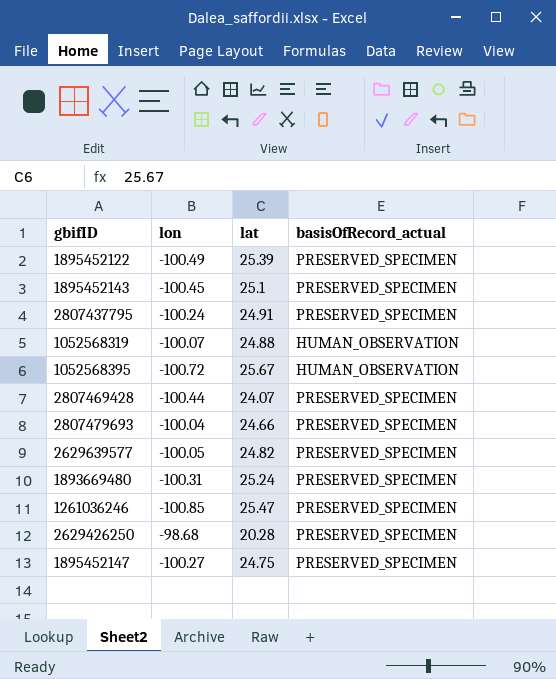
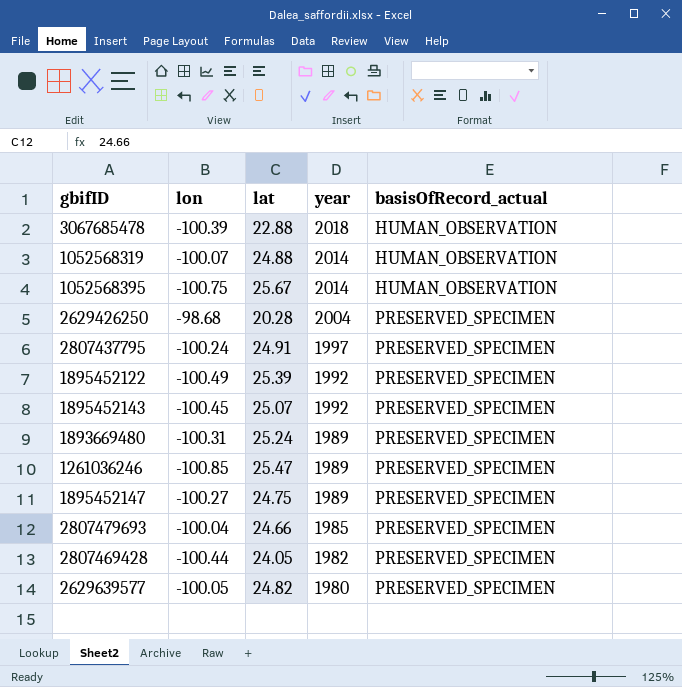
row order: none -> year descending
column year | position: none -> 4
row 3067685478: none -> -100.39 | 22.88 | 2018 | HUMAN_OBSERVATION
1052568395 | lon: -100.72 -> -100.75
1895452143 | lat: 25.1 -> 25.07
2807469428 | lat: 24.07 -> 24.05

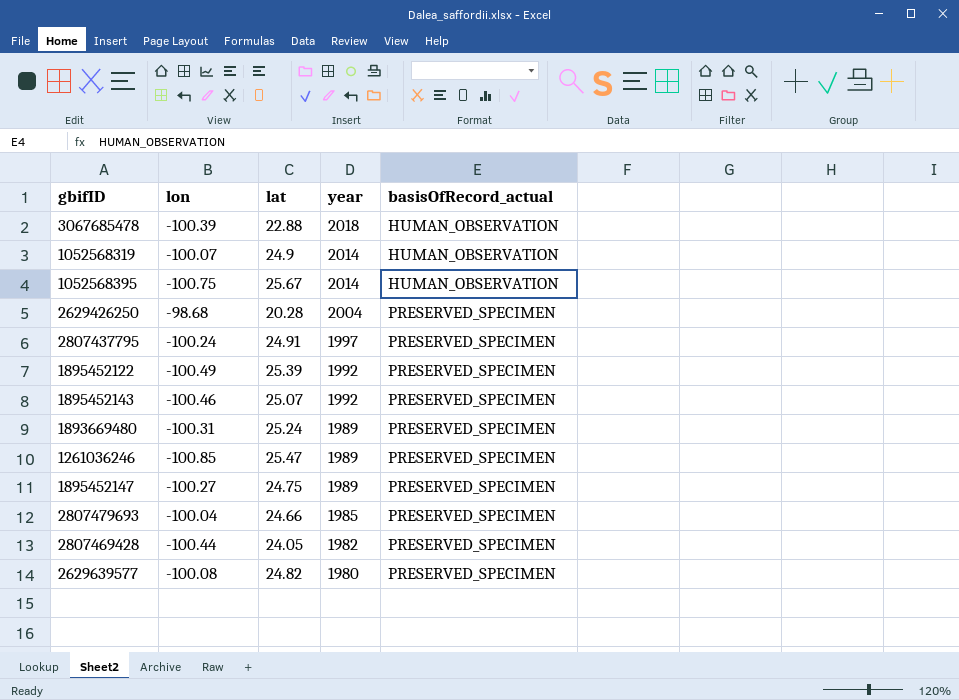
1052568319 | lat: 24.88 -> 24.9
1895452143 | lon: -100.45 -> -100.46
2629639577 | lon: -100.05 -> -100.08

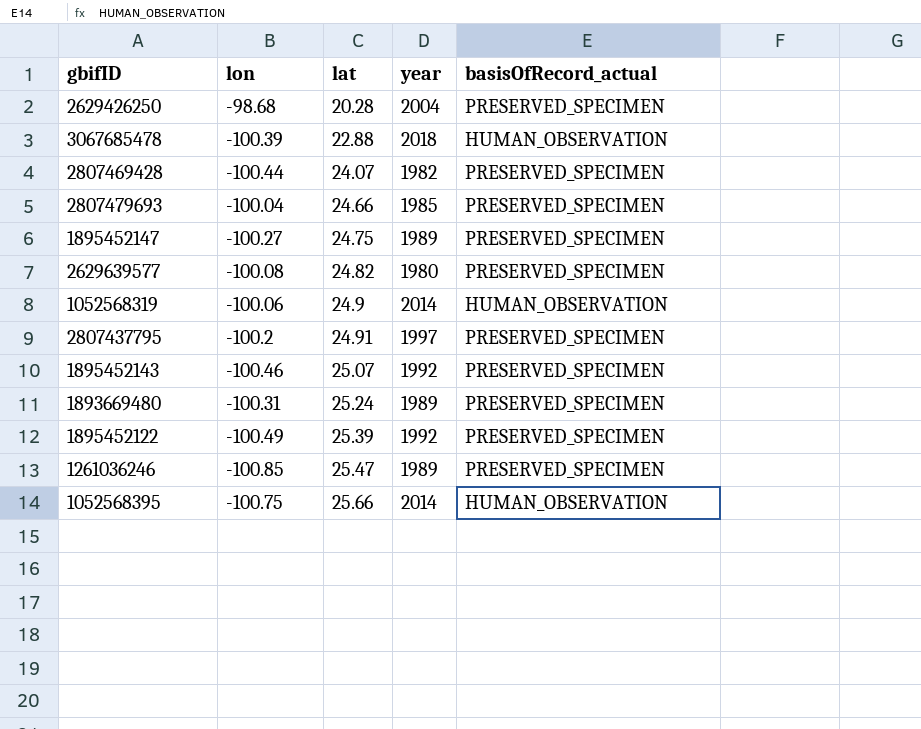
row order: year descending -> lat ascending
2807469428 | lat: 24.05 -> 24.07
1052568319 | lon: -100.07 -> -100.06
2807437795 | lon: -100.24 -> -100.2
1052568395 | lat: 25.67 -> 25.66

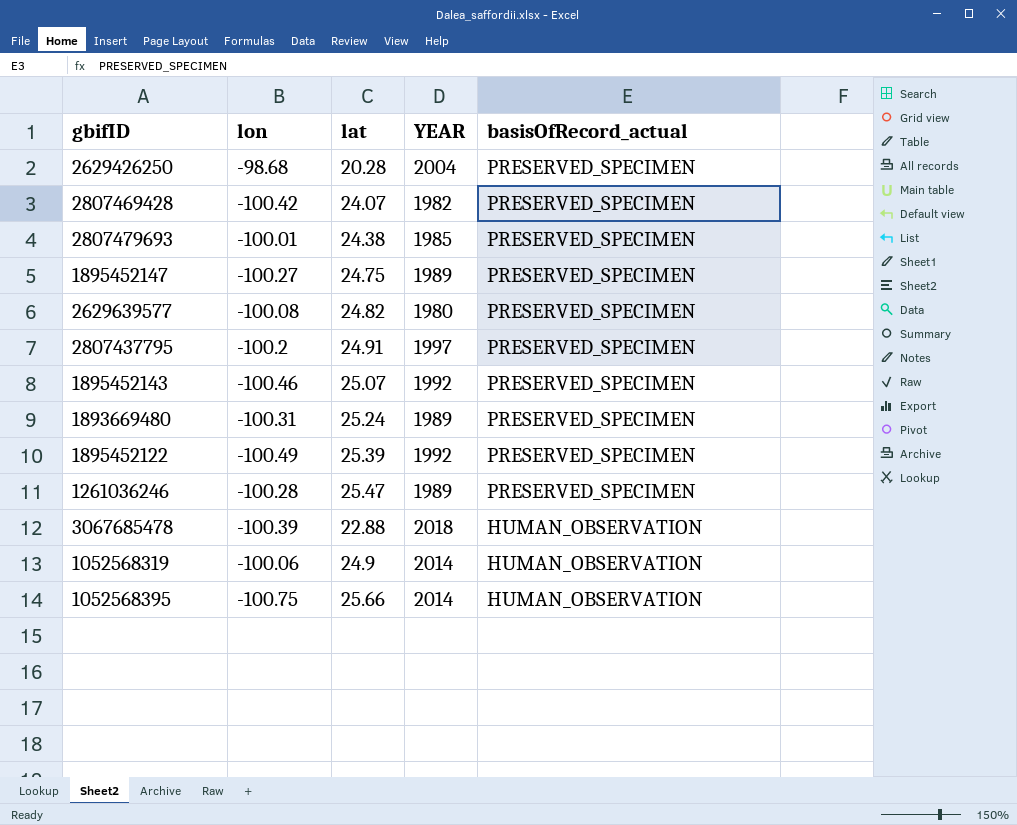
row order: lat ascending -> basisOfRecord_actual descending
column name: year -> YEAR
2807469428 | lon: -100.44 -> -100.42
2807479693 | lon: -100.04 -> -100.01
2807479693 | lat: 24.66 -> 24.38
1261036246 | lon: -100.85 -> -100.28

